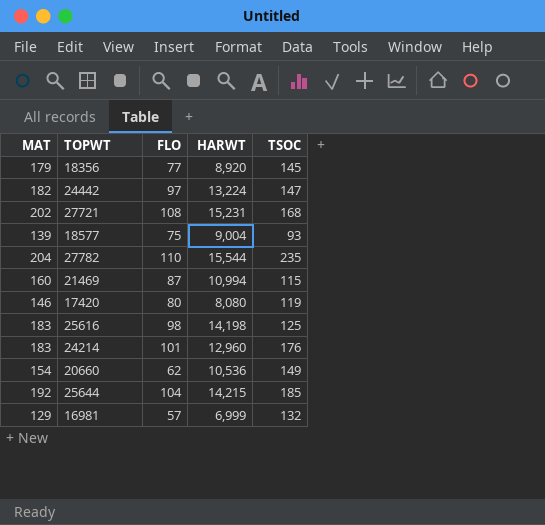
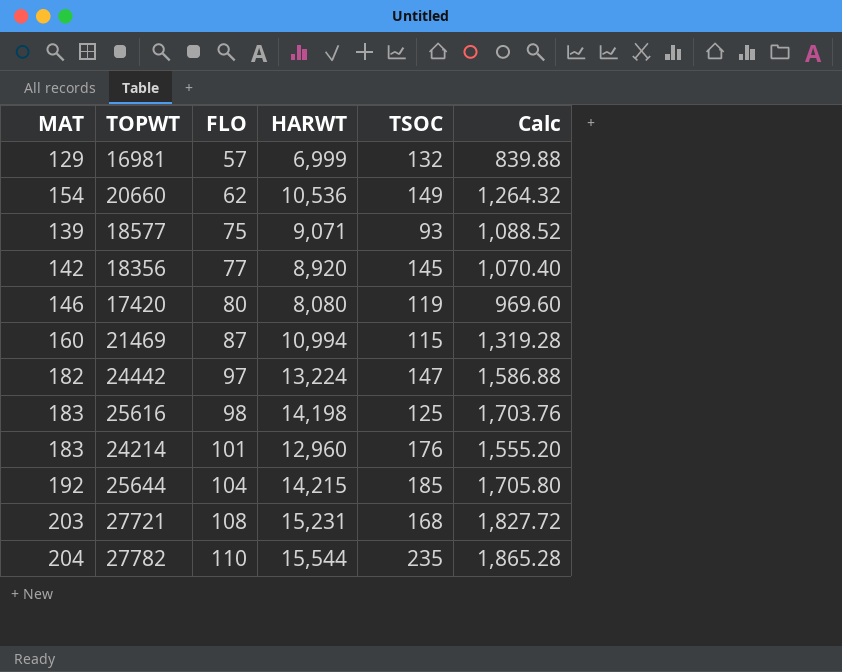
row order: none -> FLO ascending
column Calc | formula: none -> [HARWT] * 0.12
18577 | HARWT: 9,004 -> 9,071
18356 | MAT: 179 -> 142
27721 | MAT: 202 -> 203

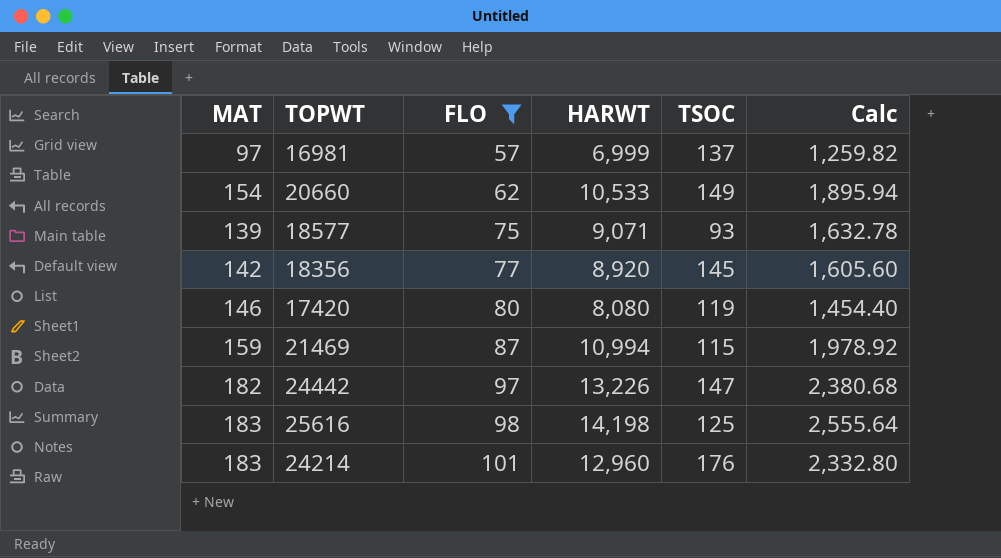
filter: none -> FLO <= 101
column Calc | formula: [HARWT] * 0.12 -> [HARWT] * 0.18
16981 | MAT: 129 -> 97
16981 | TSOC: 132 -> 137
20660 | HARWT: 10,536 -> 10,533
21469 | MAT: 160 -> 159
24442 | HARWT: 13,224 -> 13,226

